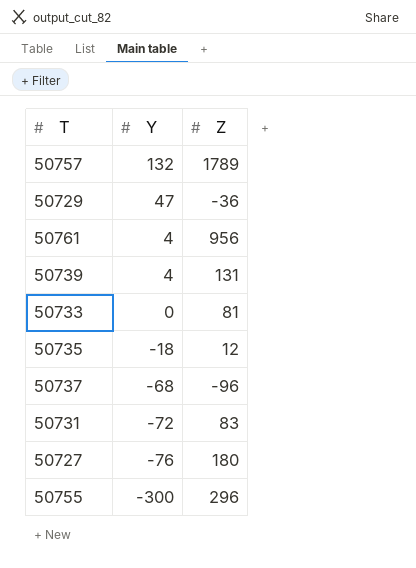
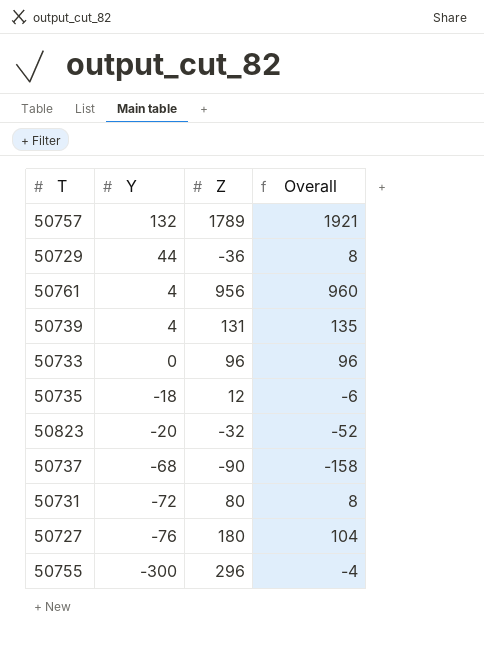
column Overall | formula: none -> [Y] + [Z]
50729 | Y: 47 -> 44
50733 | Z: 81 -> 96
row 50823: none -> -20 | -32 | -52
50737 | Z: -96 -> -90
50731 | Z: 83 -> 80

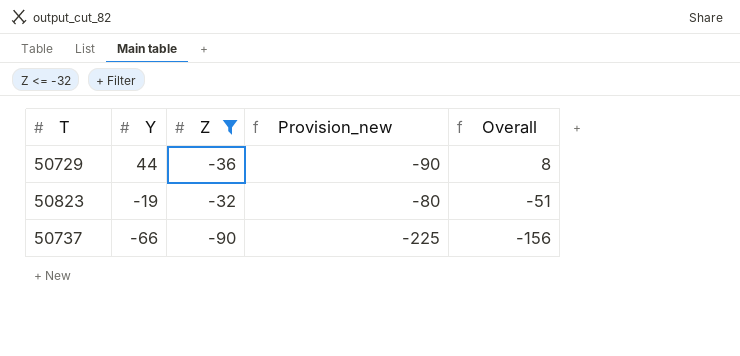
filter: none -> Z <= -32
column Provision_new | formula: none -> [Z] * 2.5
50823 | Y: -20 -> -19
50823 | Overall: -52 -> -51
50737 | Y: -68 -> -66
50737 | Overall: -158 -> -156

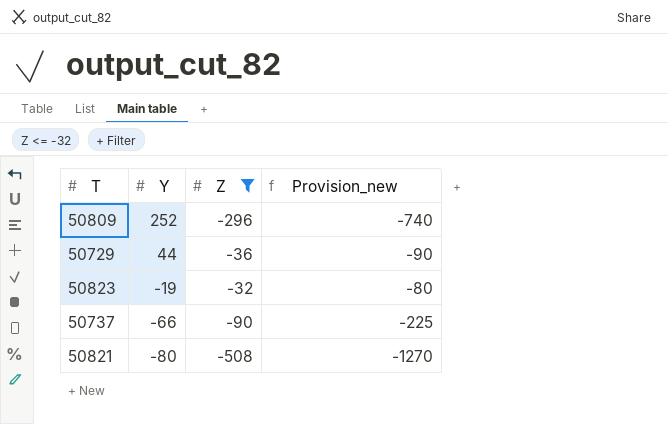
column Overall | formula: [Y] + [Z] -> none
row 50809: none -> 252 | -296 | -740
row 50821: none -> -80 | -508 | -1270

